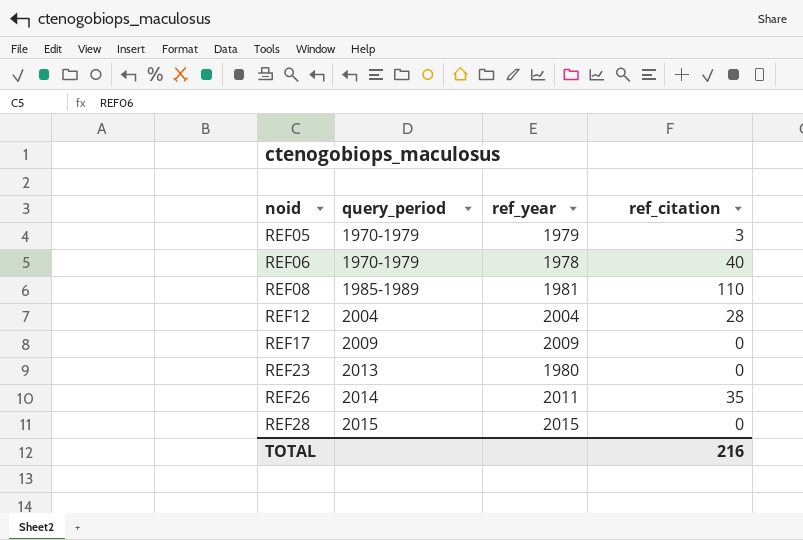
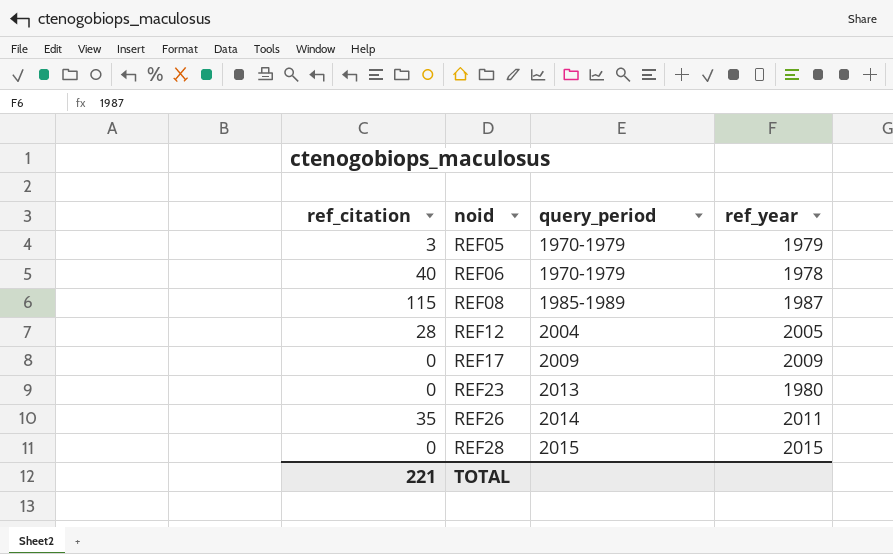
column ref_citation | position: 4 -> 1
REF08 | ref_citation: 110 -> 115
REF08 | ref_year: 1981 -> 1987
REF12 | ref_year: 2004 -> 2005
TOTAL | ref_citation: 216 -> 221

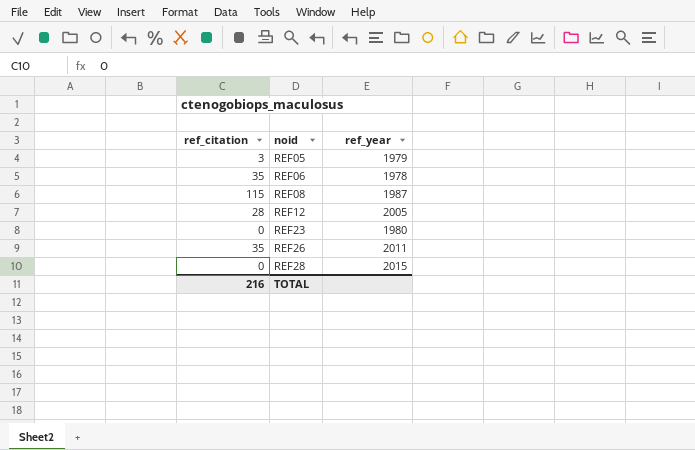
column query_period | position: 3 -> none
row REF17: 0 | 2009 | 2009 -> none
REF06 | ref_citation: 40 -> 35
TOTAL | ref_citation: 221 -> 216

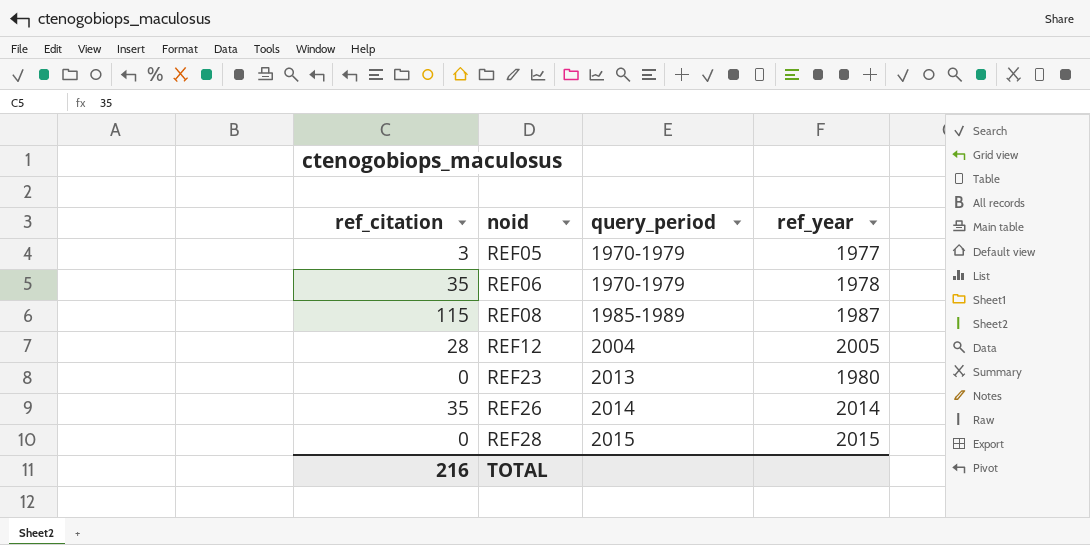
column query_period | position: none -> 3
REF05 | ref_year: 1979 -> 1977
REF26 | ref_year: 2011 -> 2014

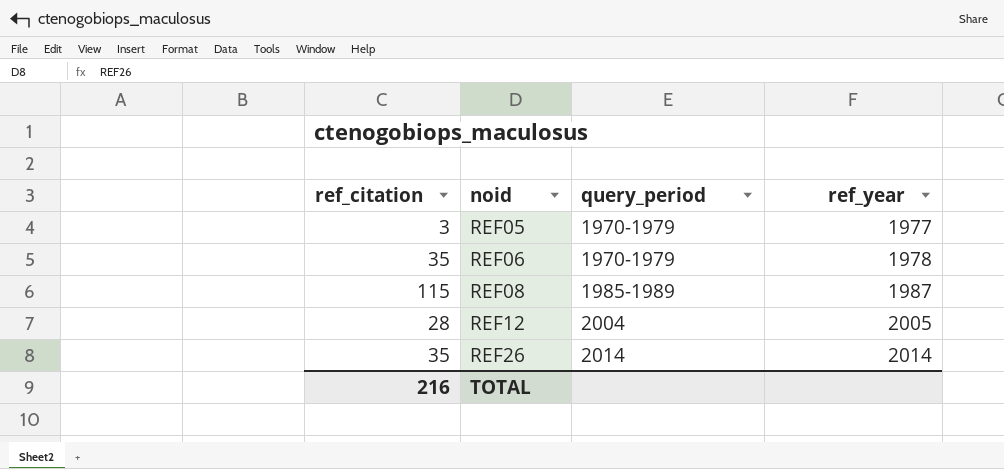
row REF23: 0 | 2013 | 1980 -> none
row REF28: 0 | 2015 | 2015 -> none

